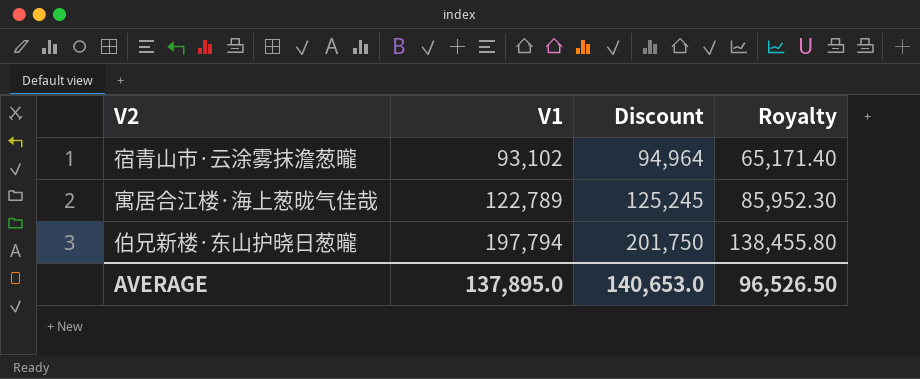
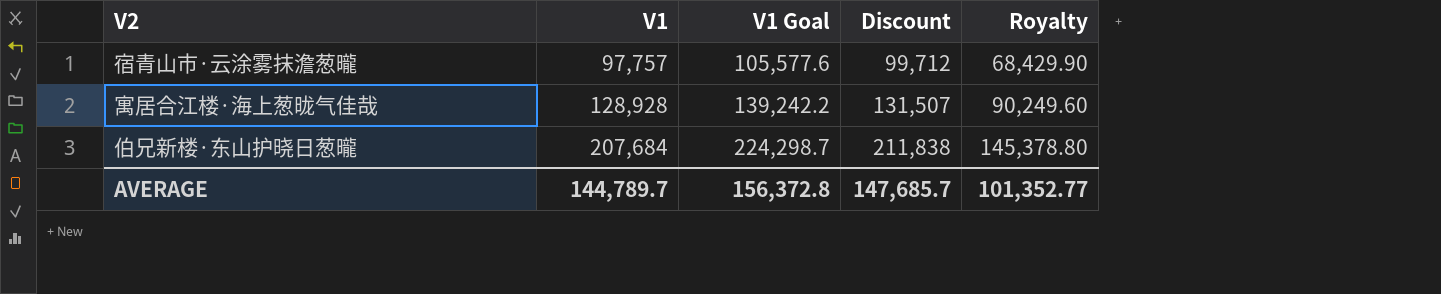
column V1 Goal | formula: none -> [V1] * 1.08
宿青山市·云涂雾抹澹葱曨 | V1: 93,102 -> 97,757
宿青山市·云涂雾抹澹葱曨 | Discount: 94,964 -> 99,712
宿青山市·云涂雾抹澹葱曨 | Royalty: 65,171.40 -> 68,429.90
寓居合江楼·海上葱昽气佳哉 | V1: 122,789 -> 128,928
寓居合江楼·海上葱昽气佳哉 | Discount: 125,245 -> 131,507
寓居合江楼·海上葱昽气佳哉 | Royalty: 85,952.30 -> 90,249.60
伯兄新楼·东山护晓日葱曨 | V1: 197,794 -> 207,684
伯兄新楼·东山护晓日葱曨 | Discount: 201,750 -> 211,838
伯兄新楼·东山护晓日葱曨 | Royalty: 138,455.80 -> 145,378.80
AVERAGE | V1: 137,895.0 -> 144,789.7
AVERAGE | Discount: 140,653.0 -> 147,685.7
AVERAGE | Royalty: 96,526.50 -> 101,352.77

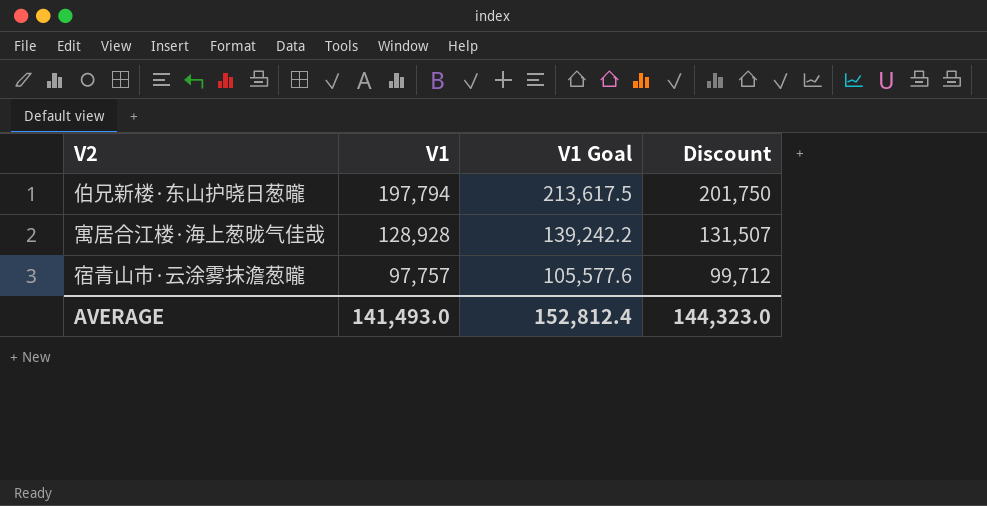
row order: V1 ascending -> V1 descending
column Royalty | formula: [V1] * 0.7 -> none
伯兄新楼·东山护晓日葱曨 | V1: 207,684 -> 197,794
伯兄新楼·东山护晓日葱曨 | V1 Goal: 224,298.7 -> 213,617.5
伯兄新楼·东山护晓日葱曨 | Discount: 211,838 -> 201,750
AVERAGE | V1: 144,789.7 -> 141,493.0
AVERAGE | V1 Goal: 156,372.8 -> 152,812.4
AVERAGE | Discount: 147,685.7 -> 144,323.0

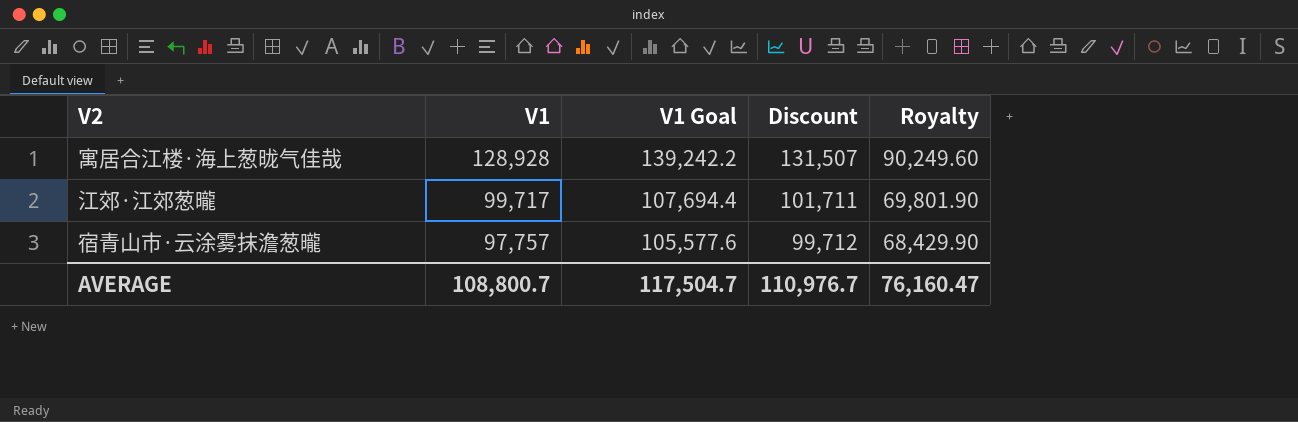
column Royalty | formula: none -> [V1] * 0.7
row 伯兄新楼·东山护晓日葱曨: 197,794 | 213,617.5 | 201,750 -> none
row 江郊·江郊葱曨: none -> 99,717 | 107,694.4 | 101,711 | 69,801.90
AVERAGE | V1: 141,493.0 -> 108,800.7
AVERAGE | V1 Goal: 152,812.4 -> 117,504.7
AVERAGE | Discount: 144,323.0 -> 110,976.7

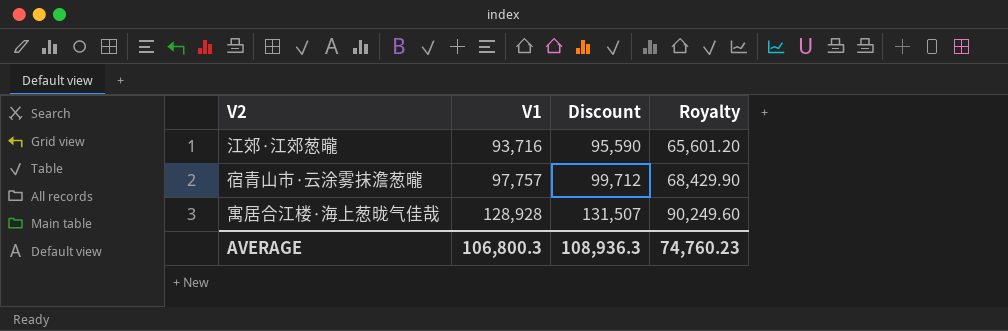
row order: V1 descending -> V1 ascending
column V1 Goal | formula: [V1] * 1.08 -> none
江郊·江郊葱曨 | V1: 99,717 -> 93,716
江郊·江郊葱曨 | Discount: 101,711 -> 95,590
江郊·江郊葱曨 | Royalty: 69,801.90 -> 65,601.20
AVERAGE | V1: 108,800.7 -> 106,800.3
AVERAGE | Discount: 110,976.7 -> 108,936.3
AVERAGE | Royalty: 76,160.47 -> 74,760.23

